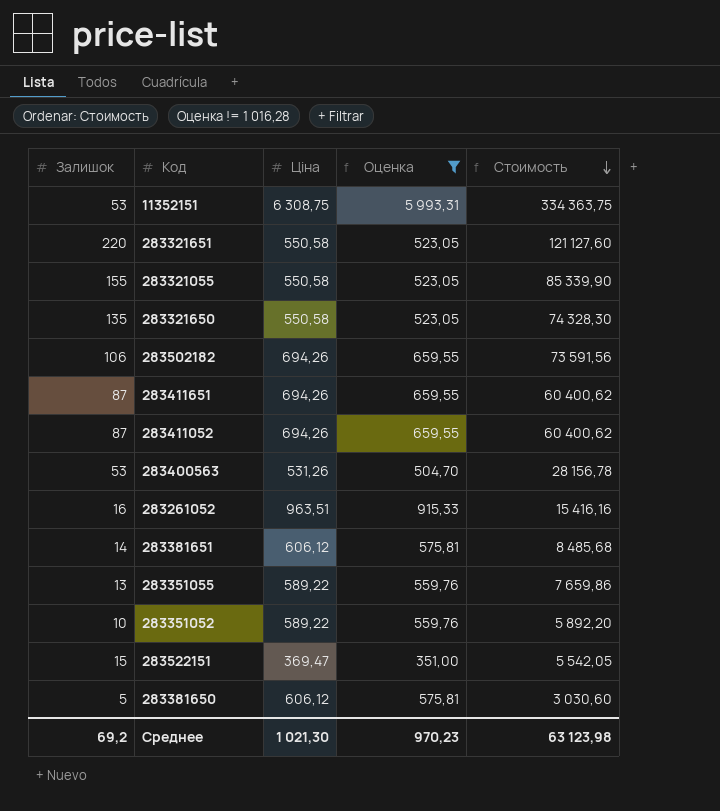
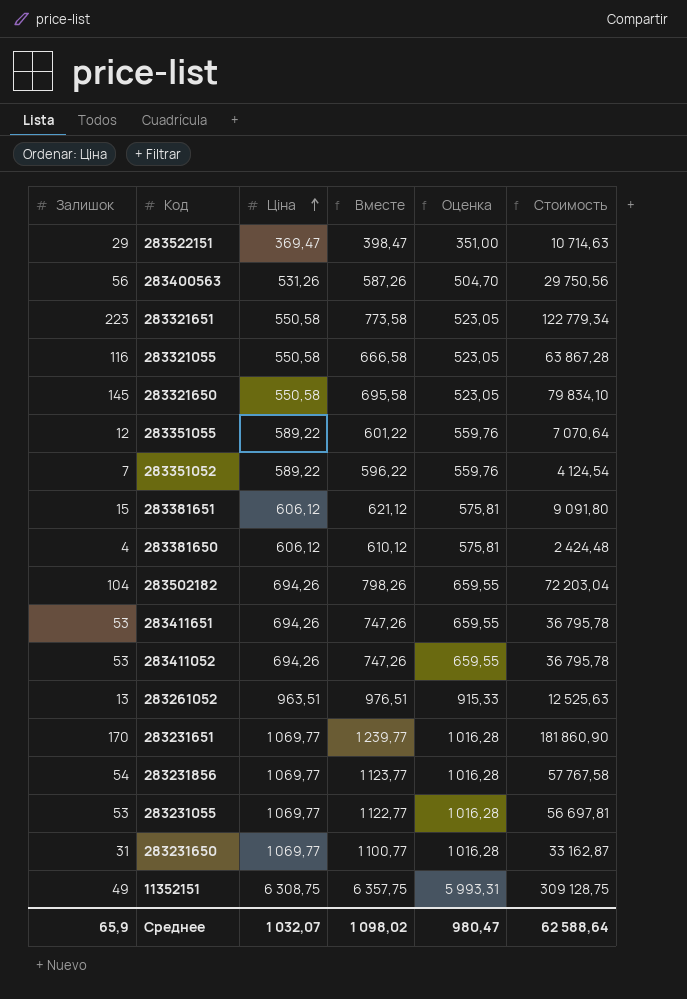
filter: Оценка != 1 016,28 -> none
row order: Стоимость descending -> Ціна ascending
column Вместе | formula: none -> [Залишок] + [Ціна]
283522151 | Залишок: 15 -> 29
283522151 | Стоимость: 5 542,05 -> 10 714,63
283400563 | Залишок: 53 -> 56
283400563 | Стоимость: 28 156,78 -> 29 750,56
283321651 | Залишок: 220 -> 223
283321651 | Стоимость: 121 127,60 -> 122 779,34
283321055 | Залишок: 155 -> 116
283321055 | Стоимость: 85 339,90 -> 63 867,28
283321650 | Залишок: 135 -> 145
283321650 | Стоимость: 74 328,30 -> 79 834,10
283351055 | Залишок: 13 -> 12
283351055 | Стоимость: 7 659,86 -> 7 070,64
283351052 | Залишок: 10 -> 7
283351052 | Стоимость: 5 892,20 -> 4 124,54
283381651 | Залишок: 14 -> 15
283381651 | Стоимость: 8 485,68 -> 9 091,80
283381650 | Залишок: 5 -> 4
283381650 | Стоимость: 3 030,60 -> 2 424,48
283502182 | Залишок: 106 -> 104
283502182 | Стоимость: 73 591,56 -> 72 203,04
283411651 | Залишок: 87 -> 53
283411651 | Стоимость: 60 400,62 -> 36 795,78
283411052 | Залишок: 87 -> 53
283411052 | Стоимость: 60 400,62 -> 36 795,78
283261052 | Залишок: 16 -> 13
283261052 | Стоимость: 15 416,16 -> 12 525,63
11352151 | Залишок: 53 -> 49
11352151 | Стоимость: 334 363,75 -> 309 128,75
Среднее | Залишок: 69,2 -> 65,9
Среднее | Ціна: 1 021,30 -> 1 032,07
Среднее | Оценка: 970,23 -> 980,47
Среднее | Стоимость: 63 123,98 -> 62 588,64

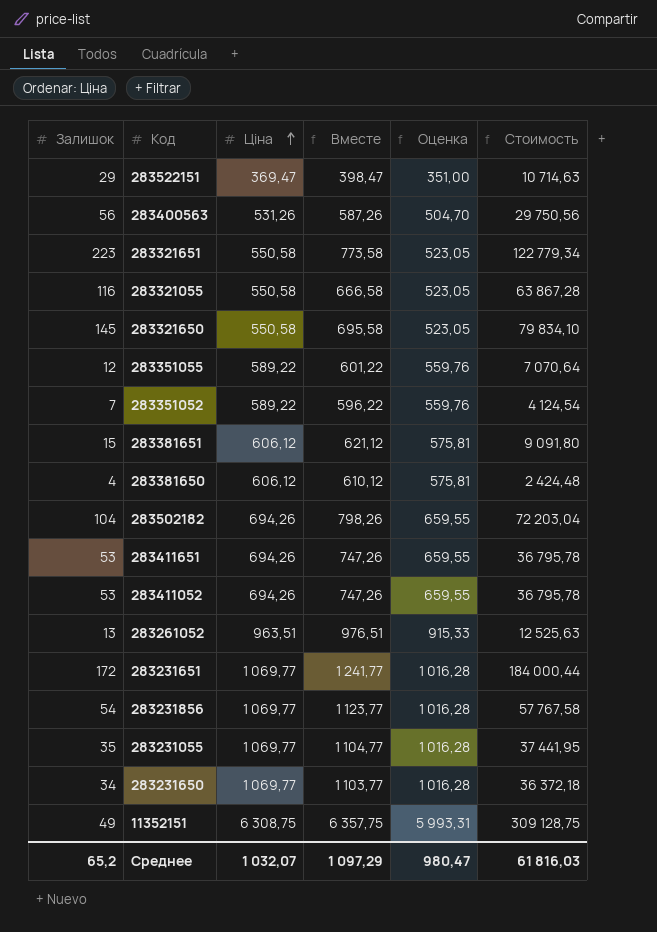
283231651 | Залишок: 170 -> 172
283231651 | Вместе: 1 239,77 -> 1 241,77
283231651 | Стоимость: 181 860,90 -> 184 000,44
283231055 | Залишок: 53 -> 35
283231055 | Вместе: 1 122,77 -> 1 104,77
283231055 | Стоимость: 56 697,81 -> 37 441,95
283231650 | Залишок: 31 -> 34
283231650 | Вместе: 1 100,77 -> 1 103,77
283231650 | Стоимость: 33 162,87 -> 36 372,18
Среднее | Залишок: 65,9 -> 65,2
Среднее | Вместе: 1 098,02 -> 1 097,29
Среднее | Стоимость: 62 588,64 -> 61 816,03

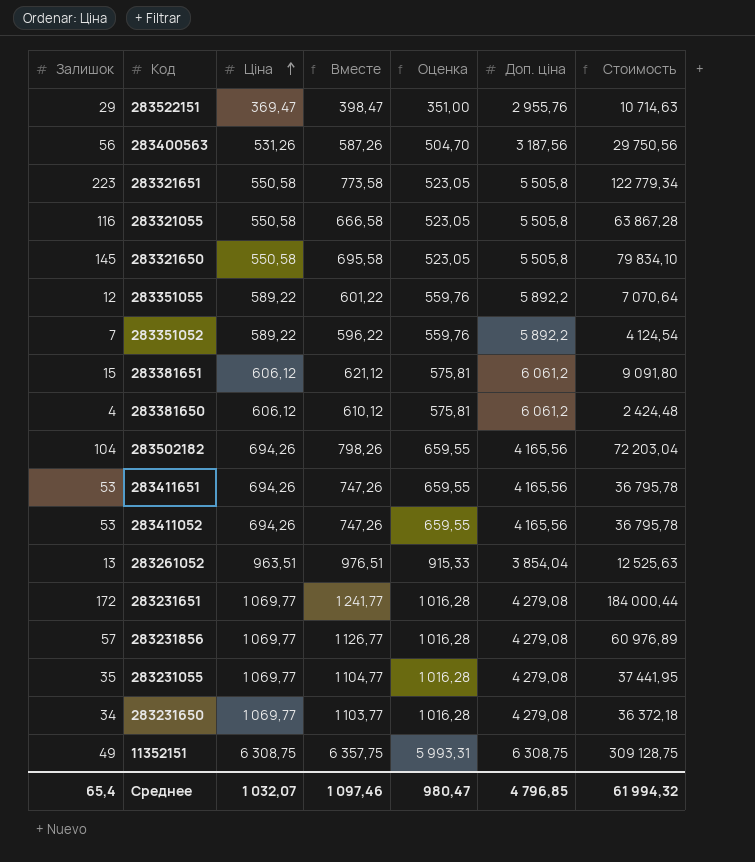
column Доп. ціна | position: none -> 6
283231856 | Залишок: 54 -> 57
283231856 | Вместе: 1 123,77 -> 1 126,77
283231856 | Стоимость: 57 767,58 -> 60 976,89
Среднее | Залишок: 65,2 -> 65,4
Среднее | Вместе: 1 097,29 -> 1 097,46
Среднее | Стоимость: 61 816,03 -> 61 994,32

